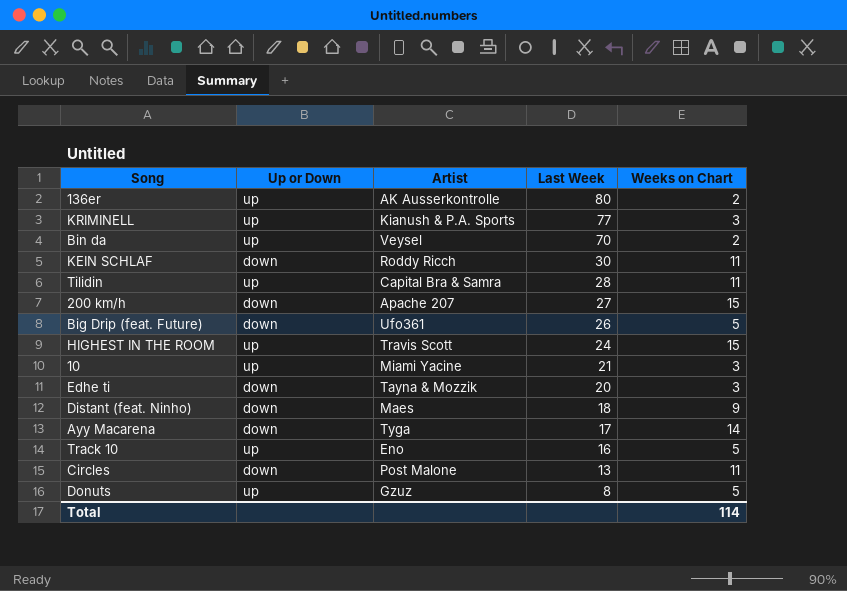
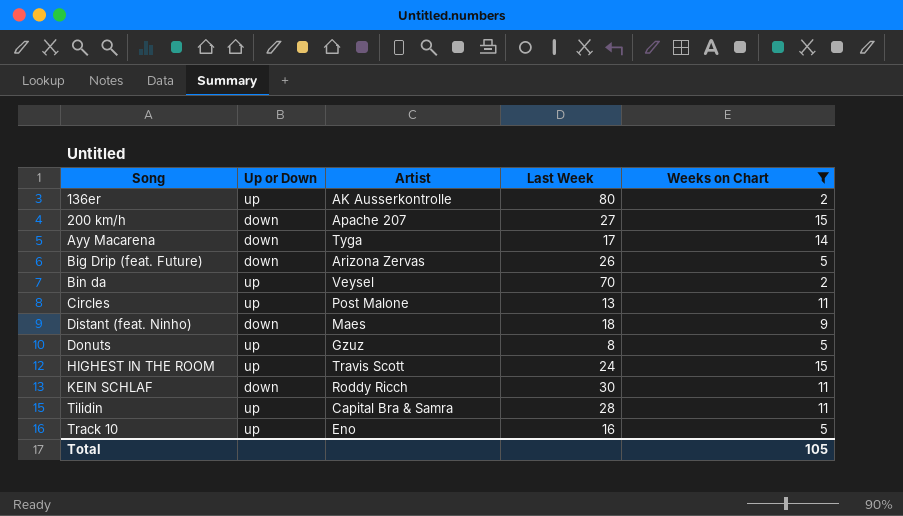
filter: none -> Weeks on Chart != 3
row order: Last Week descending -> Song ascending
Big Drip (feat. Future) | Artist: Ufo361 -> Arizona Zervas
Circles | Up or Down: down -> up
Total | Weeks on Chart: 114 -> 105

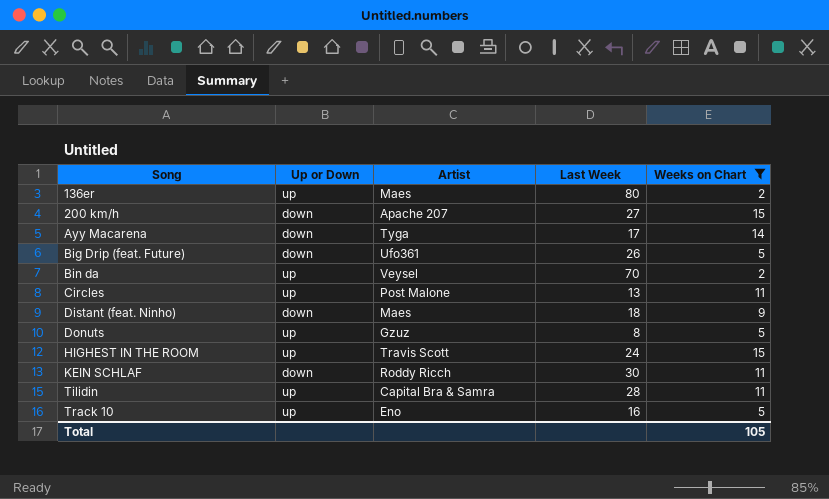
136er | Artist: AK Ausserkontrolle -> Maes
Big Drip (feat. Future) | Artist: Arizona Zervas -> Ufo361

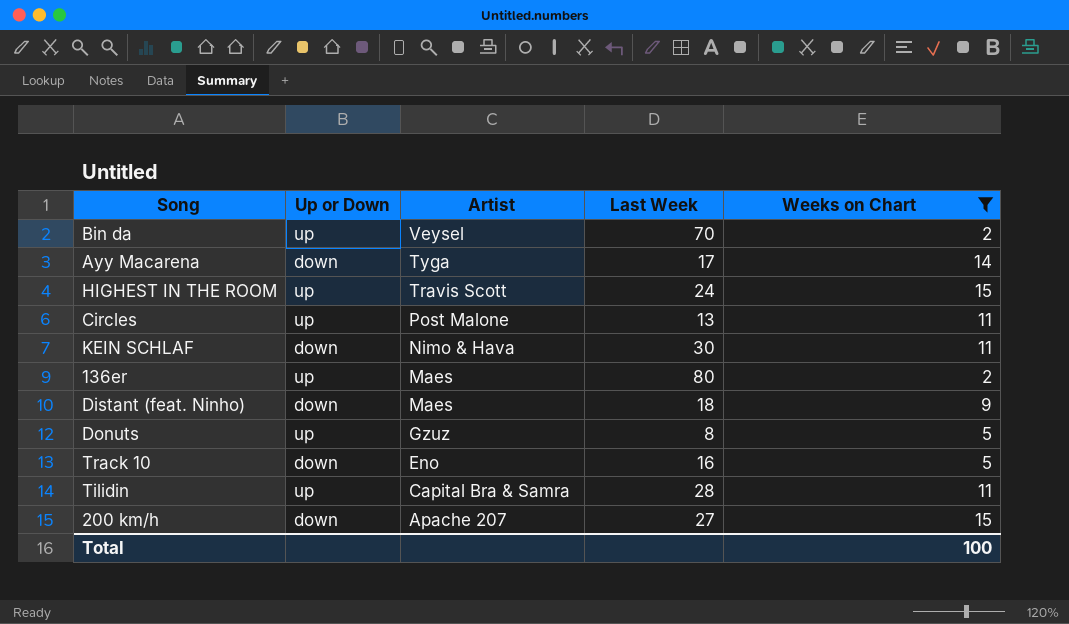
row order: Song ascending -> Artist descending
row Big Drip (feat. Future): down | Ufo361 | 26 | 5 -> none
KEIN SCHLAF | Artist: Roddy Ricch -> Nimo & Hava
Track 10 | Up or Down: up -> down
Total | Weeks on Chart: 105 -> 100

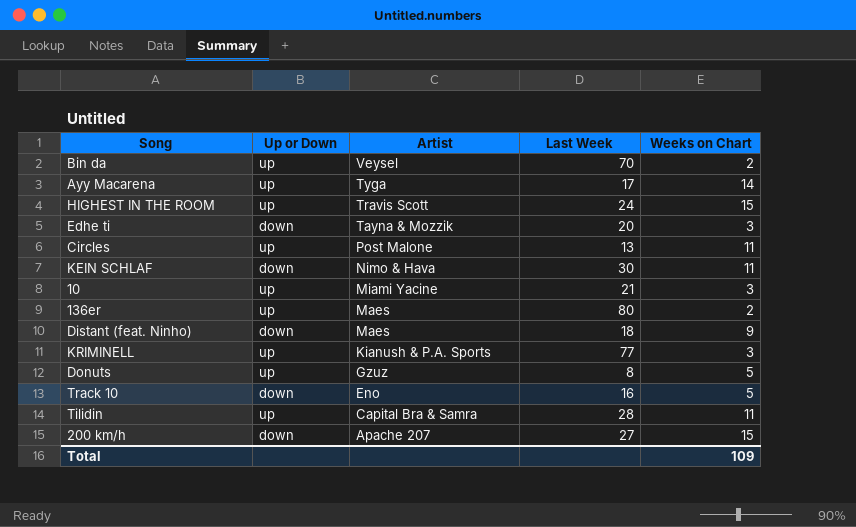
filter: Weeks on Chart != 3 -> none
Ayy Macarena | Up or Down: down -> up
Total | Weeks on Chart: 100 -> 109

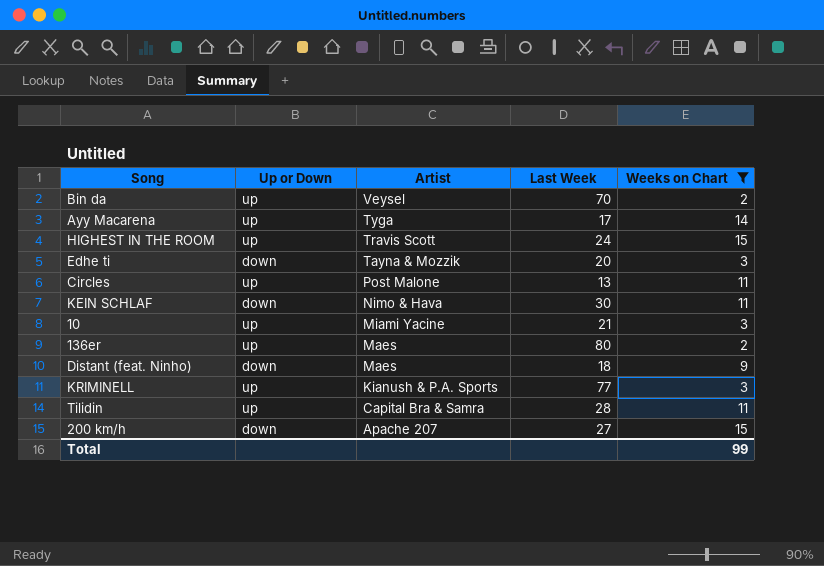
filter: none -> Weeks on Chart != 5
Total | Weeks on Chart: 109 -> 99

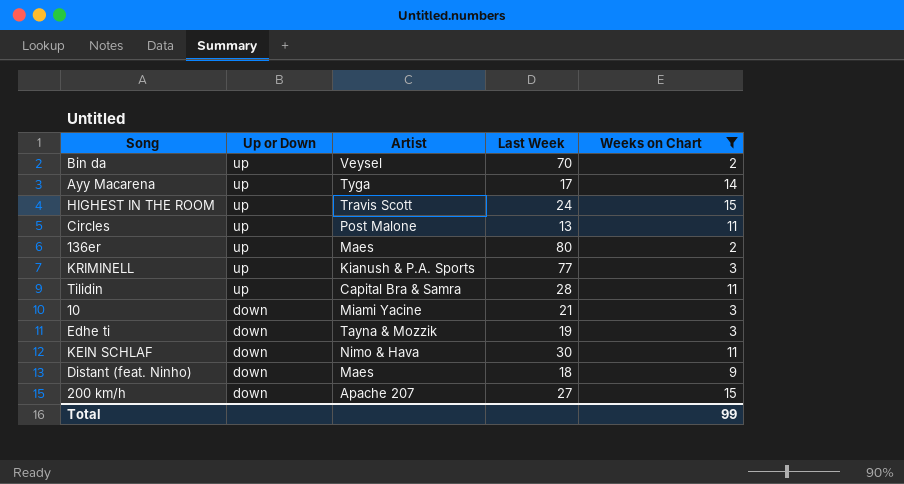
row order: Artist descending -> Up or Down descending
10 | Up or Down: up -> down
Edhe ti | Last Week: 20 -> 19

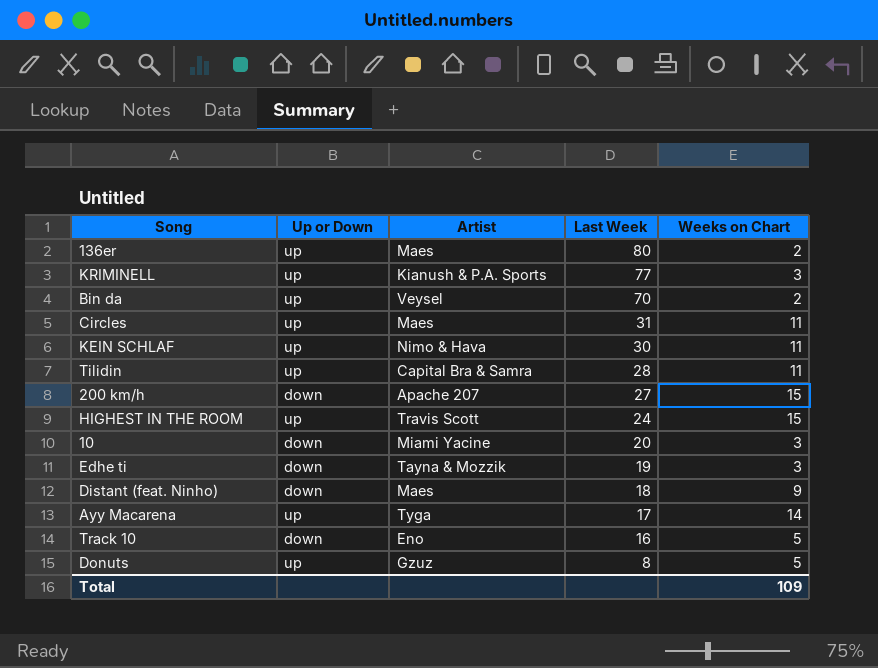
filter: Weeks on Chart != 5 -> none
row order: Up or Down descending -> Last Week descending
Circles | Artist: Post Malone -> Maes
Circles | Last Week: 13 -> 31
KEIN SCHLAF | Up or Down: down -> up
10 | Last Week: 21 -> 20
Total | Weeks on Chart: 99 -> 109

